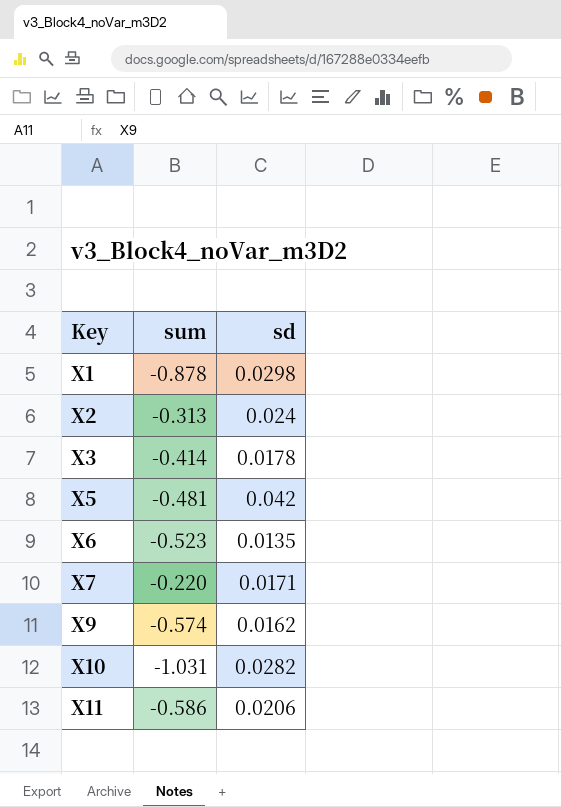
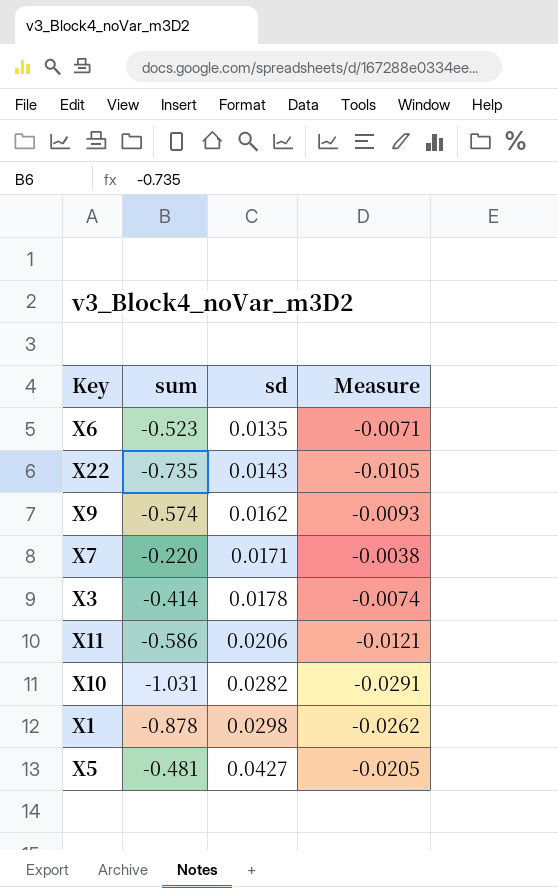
row order: Key ascending -> sd ascending
column Measure | formula: none -> [sum] * [sd]
row X2: -0.313 | 0.024 -> none
row X22: none -> -0.735 | 0.0143 | -0.0105
X5 | sd: 0.042 -> 0.0427

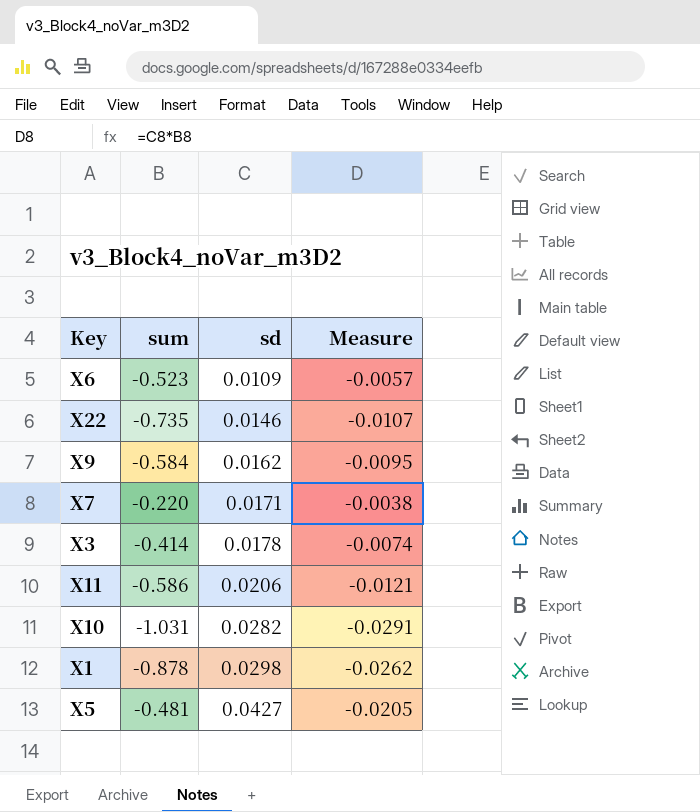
X6 | sd: 0.0135 -> 0.0109
X6 | Measure: -0.0071 -> -0.0057
X22 | sd: 0.0143 -> 0.0146
X22 | Measure: -0.0105 -> -0.0107
X9 | sum: -0.574 -> -0.584
X9 | Measure: -0.0093 -> -0.0095

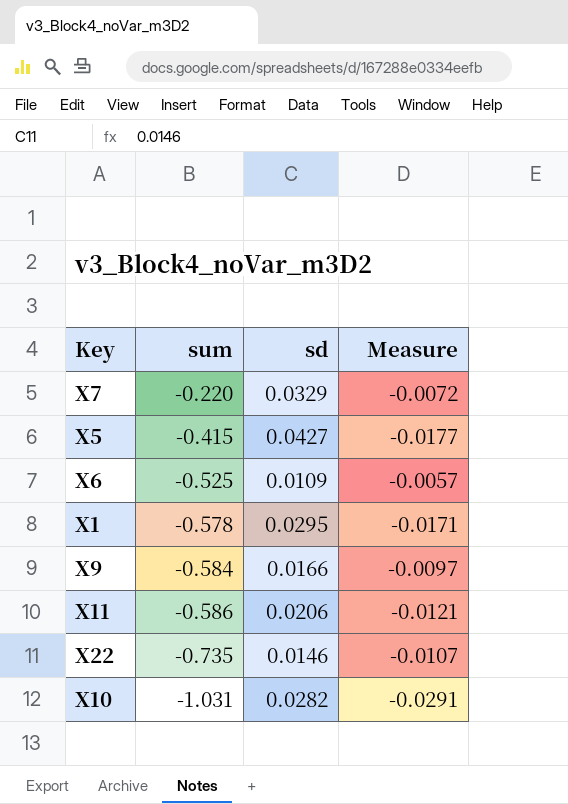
row order: sd ascending -> sum descending
row X3: -0.414 | 0.0178 | -0.0074 -> none
X7 | sd: 0.0171 -> 0.0329
X7 | Measure: -0.0038 -> -0.0072
X5 | sum: -0.481 -> -0.415
X5 | Measure: -0.0205 -> -0.0177
X6 | sum: -0.523 -> -0.525
X1 | sum: -0.878 -> -0.578
X1 | sd: 0.0298 -> 0.0295
X1 | Measure: -0.0262 -> -0.0171
X9 | sd: 0.0162 -> 0.0166
X9 | Measure: -0.0095 -> -0.0097

